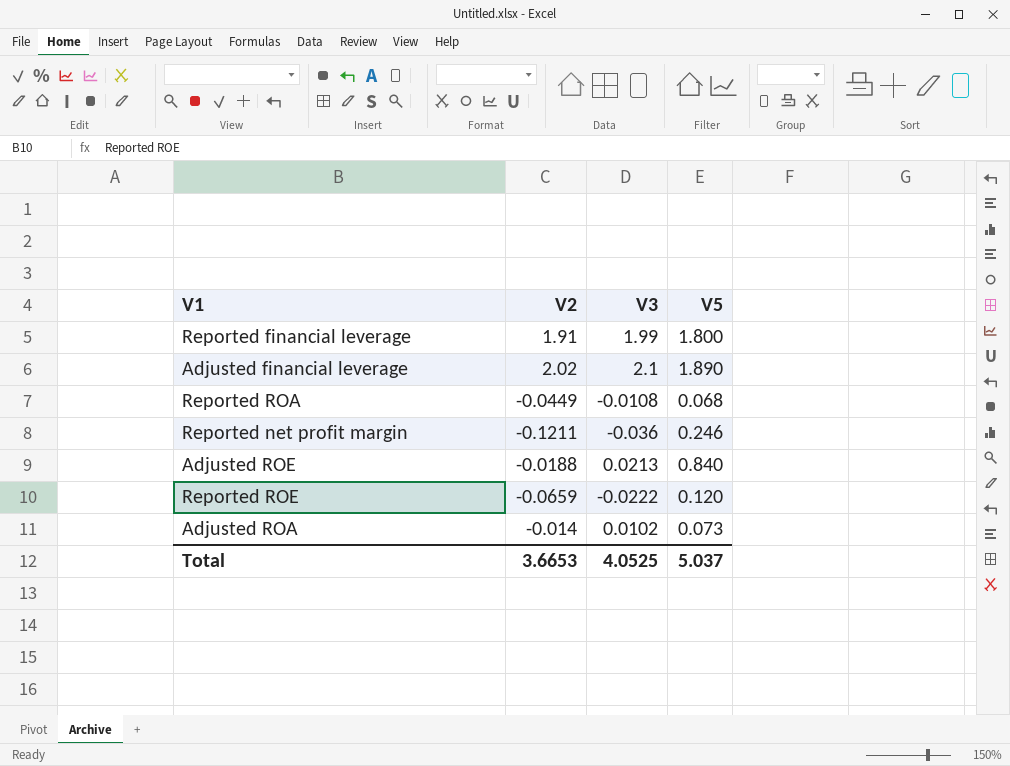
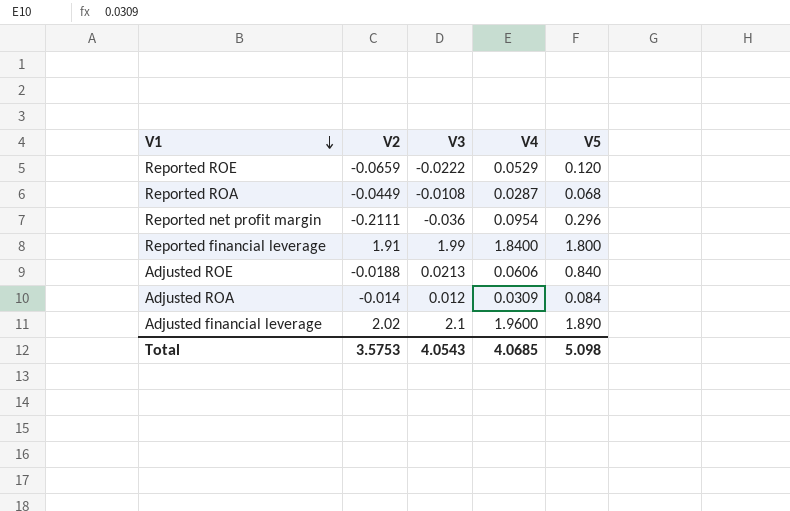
row order: none -> V1 descending
column V4 | position: none -> 4
Reported net profit margin | V2: -0.1211 -> -0.2111
Reported net profit margin | V5: 0.246 -> 0.296
Adjusted ROA | V3: 0.0102 -> 0.012
Adjusted ROA | V5: 0.073 -> 0.084
Total | V2: 3.6653 -> 3.5753
Total | V3: 4.0525 -> 4.0543
Total | V5: 5.037 -> 5.098

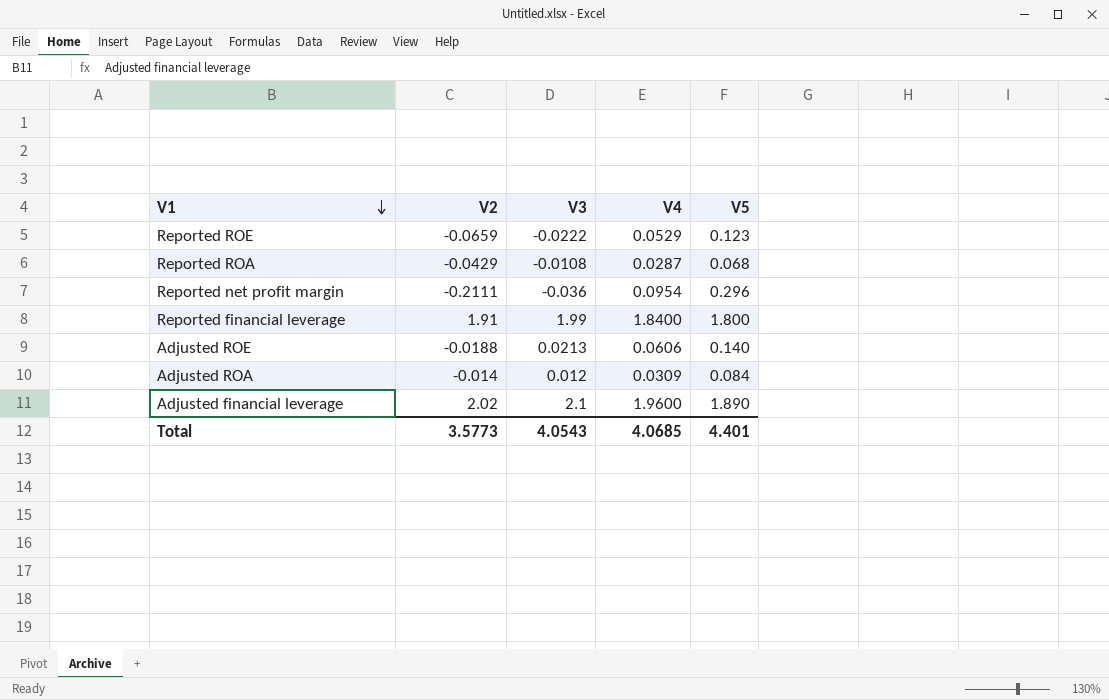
Reported ROE | V5: 0.120 -> 0.123
Reported ROA | V2: -0.0449 -> -0.0429
Adjusted ROE | V5: 0.840 -> 0.140
Total | V2: 3.5753 -> 3.5773
Total | V5: 5.098 -> 4.401

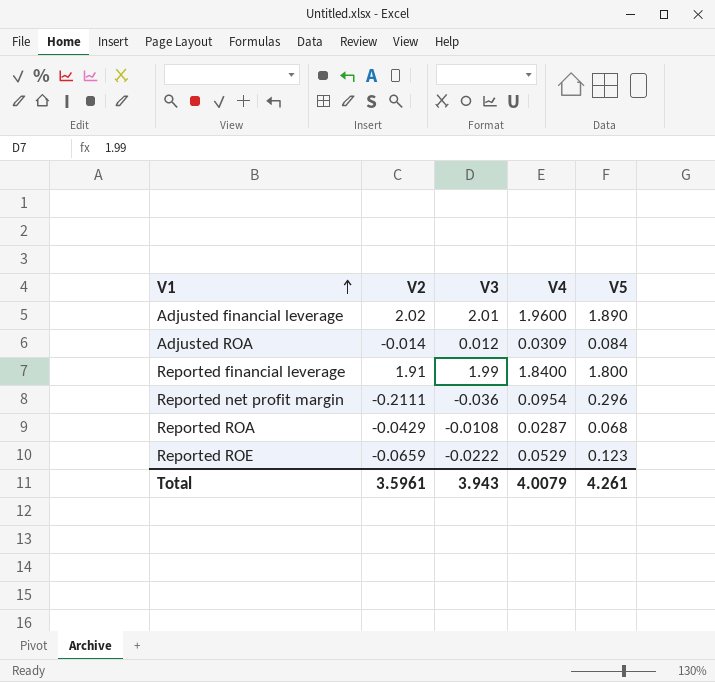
row order: V1 descending -> V1 ascending
row Adjusted ROE: -0.0188 | 0.0213 | 0.0606 | 0.140 -> none
Adjusted financial leverage | V3: 2.1 -> 2.01
Total | V2: 3.5773 -> 3.5961
Total | V3: 4.0543 -> 3.943
Total | V4: 4.0685 -> 4.0079
Total | V5: 4.401 -> 4.261

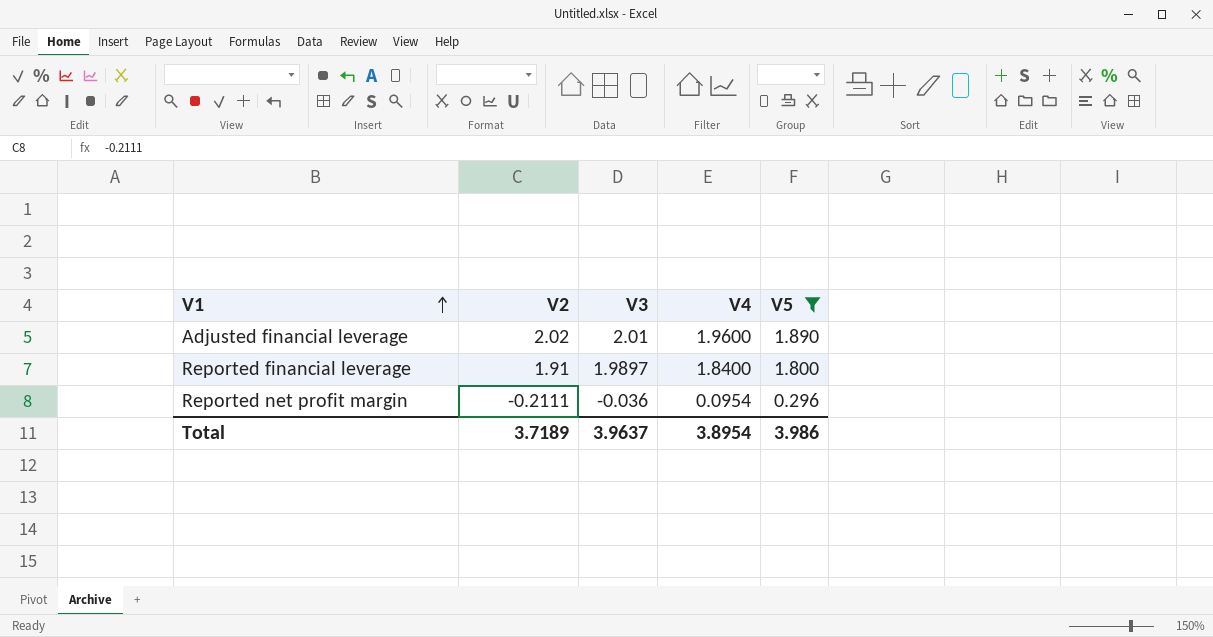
filter: none -> V5 >= 0.296
Reported financial leverage | V3: 1.99 -> 1.9897
Total | V2: 3.5961 -> 3.7189
Total | V3: 3.943 -> 3.9637
Total | V4: 4.0079 -> 3.8954
Total | V5: 4.261 -> 3.986

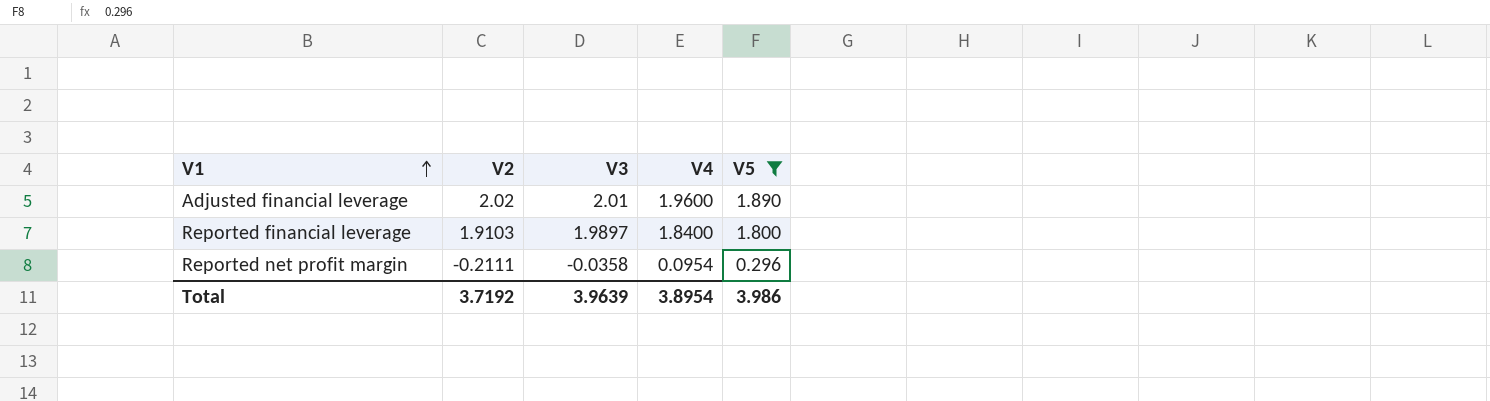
Reported financial leverage | V2: 1.91 -> 1.9103
Reported net profit margin | V3: -0.036 -> -0.0358
Total | V2: 3.7189 -> 3.7192
Total | V3: 3.9637 -> 3.9639

